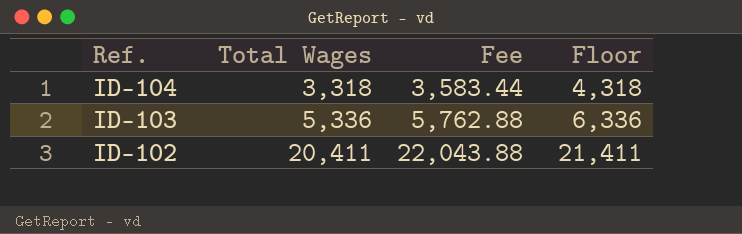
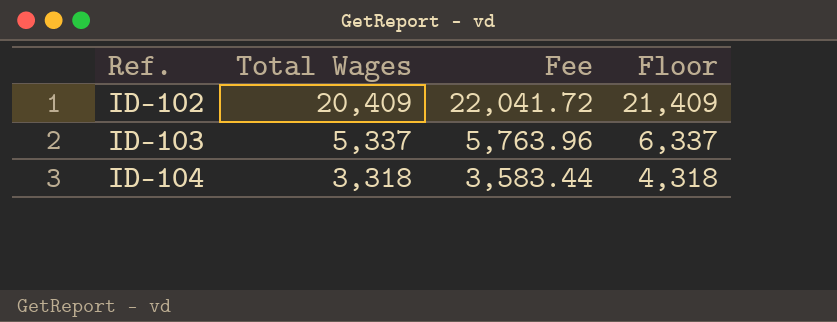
row order: Ref. descending -> Ref. ascending
ID-102 | Total Wages: 20,411 -> 20,409
ID-102 | Fee: 22,043.88 -> 22,041.72
ID-102 | Floor: 21,411 -> 21,409
ID-103 | Total Wages: 5,336 -> 5,337
ID-103 | Fee: 5,762.88 -> 5,763.96
ID-103 | Floor: 6,336 -> 6,337

